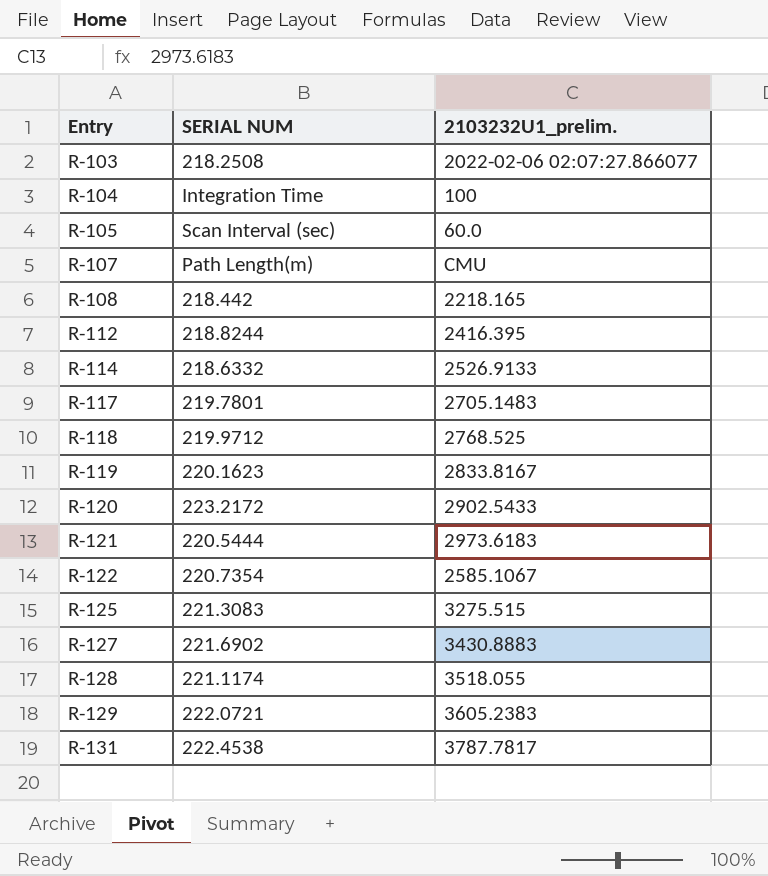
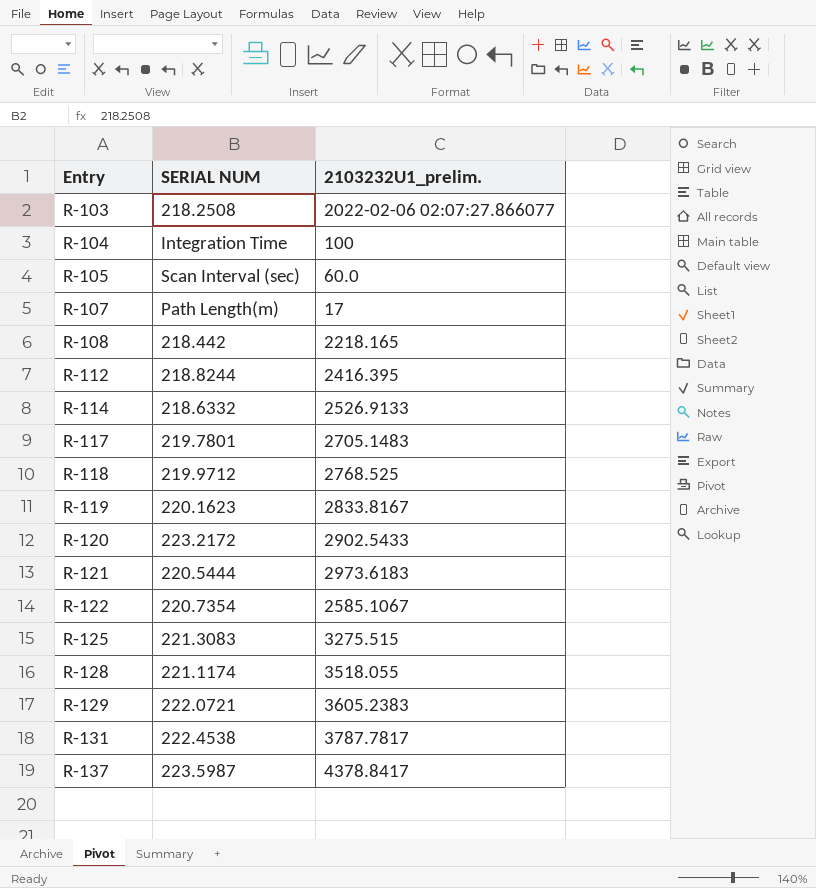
row R-127: 221.6902 | 3430.8883 -> none
R-107 | 2103232U1_prelim.: CMU -> 17
row R-137: none -> 223.5987 | 4378.8417

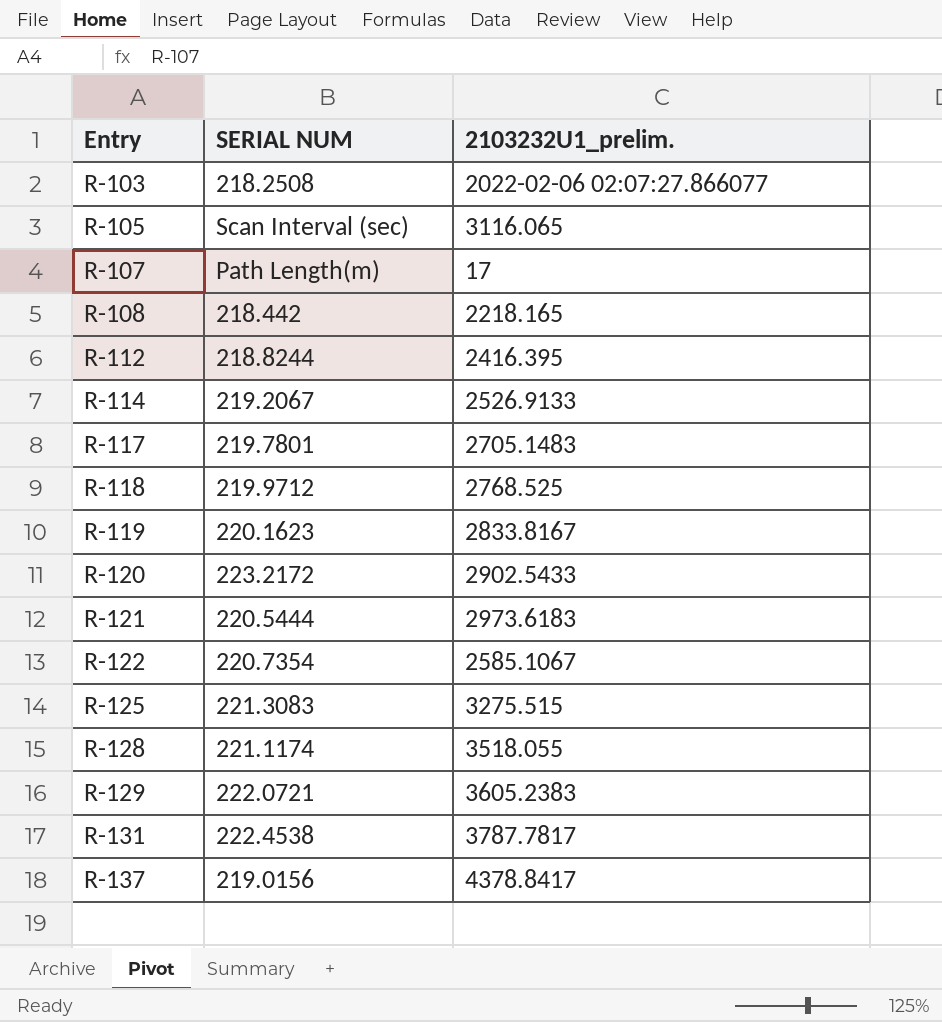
row R-104: Integration Time | 100 -> none
R-105 | 2103232U1_prelim.: 60.0 -> 3116.065
R-114 | SERIAL NUM: 218.6332 -> 219.2067
R-137 | SERIAL NUM: 223.5987 -> 219.0156

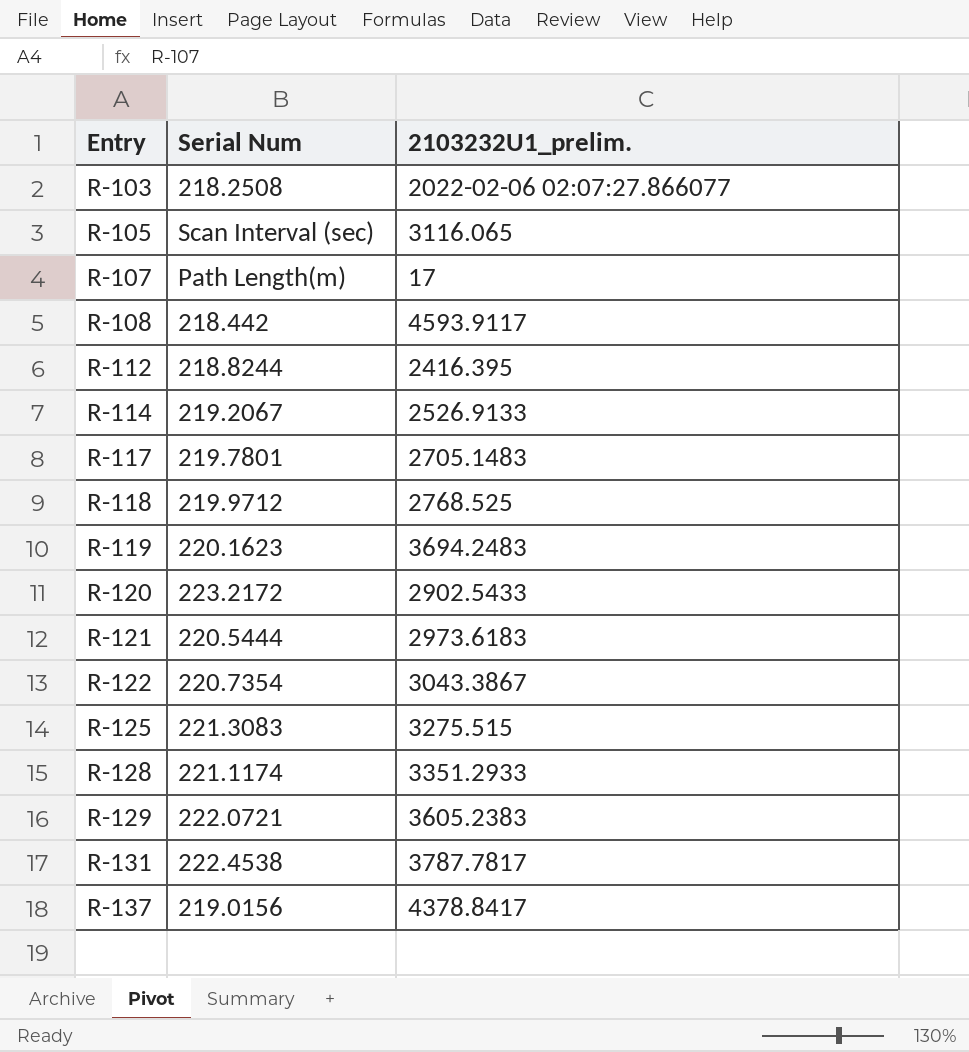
column name: SERIAL NUM -> Serial Num
R-108 | 2103232U1_prelim.: 2218.165 -> 4593.9117
R-119 | 2103232U1_prelim.: 2833.8167 -> 3694.2483
R-122 | 2103232U1_prelim.: 2585.1067 -> 3043.3867
R-128 | 2103232U1_prelim.: 3518.055 -> 3351.2933

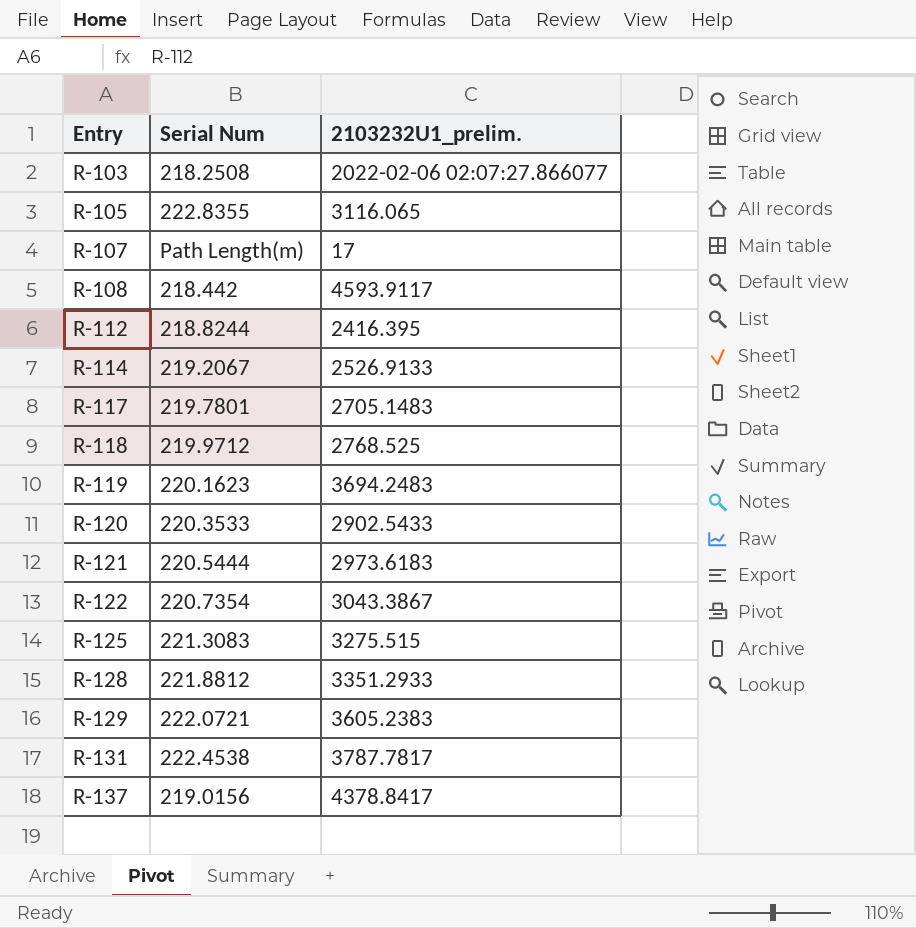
R-105 | Serial Num: Scan Interval (sec) -> 222.8355
R-120 | Serial Num: 223.2172 -> 220.3533
R-128 | Serial Num: 221.1174 -> 221.8812

